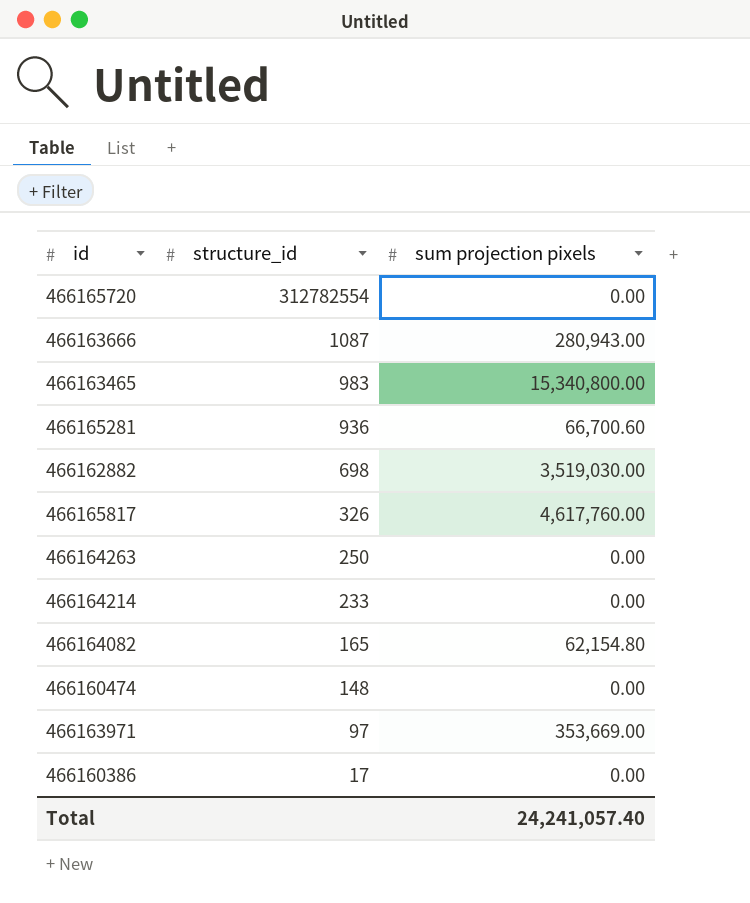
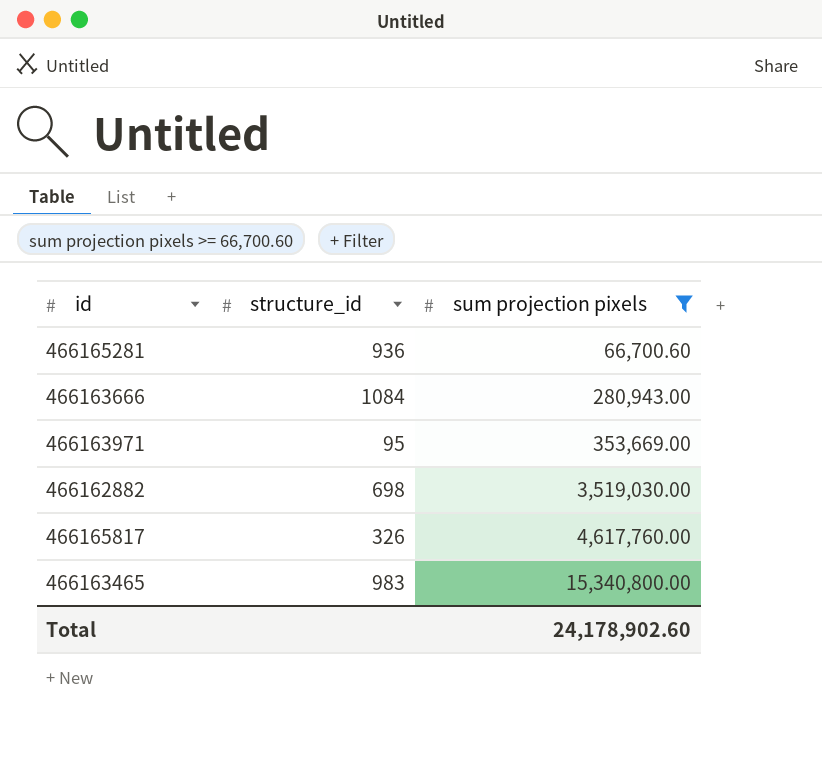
filter: none -> sum projection pixels >= 66,700.60
row order: structure_id descending -> sum projection pixels ascending
466163666 | structure_id: 1087 -> 1084
466163971 | structure_id: 97 -> 95
Total | sum projection pixels: 24,241,057.40 -> 24,178,902.60

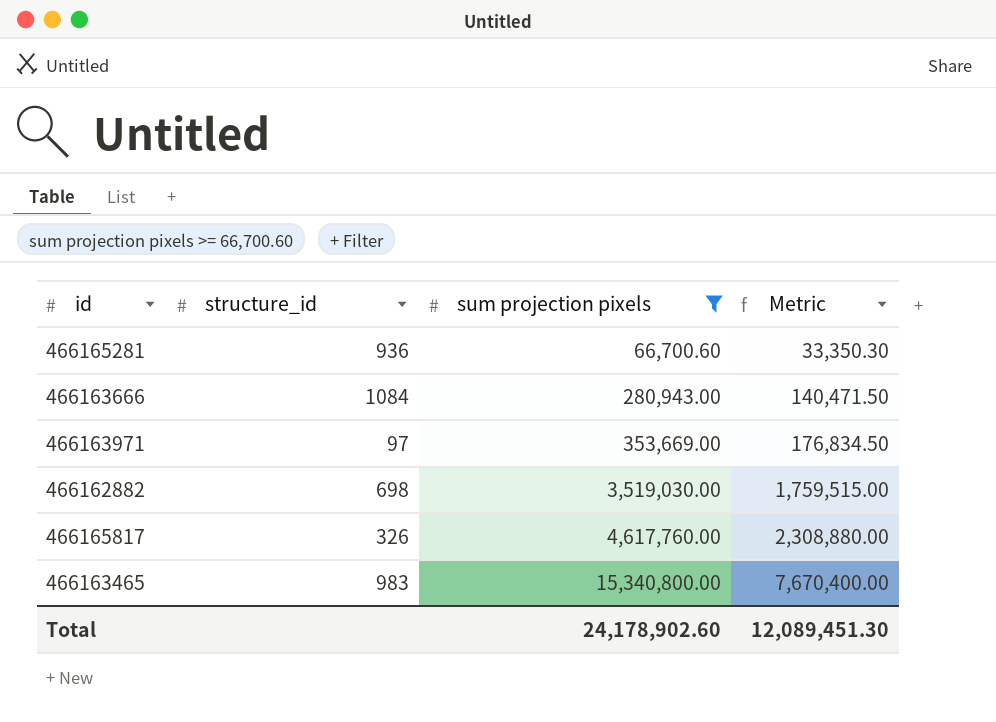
column Metric | formula: none -> [sum projection pixels] * 0.5
466163971 | structure_id: 95 -> 97

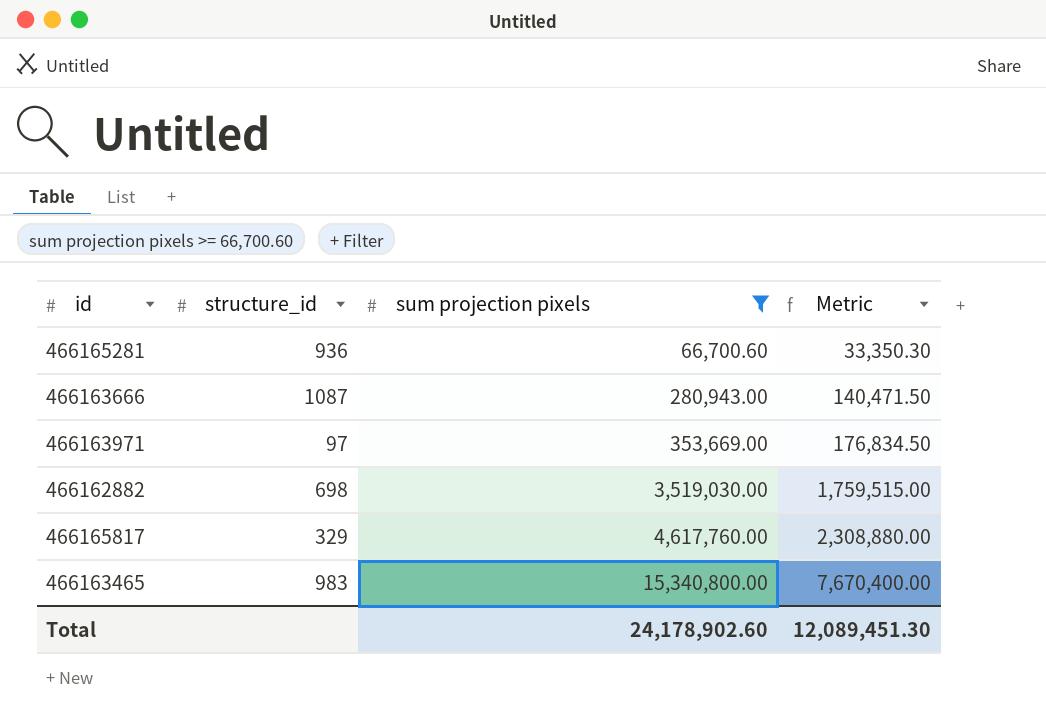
466163666 | structure_id: 1084 -> 1087
466165817 | structure_id: 326 -> 329

